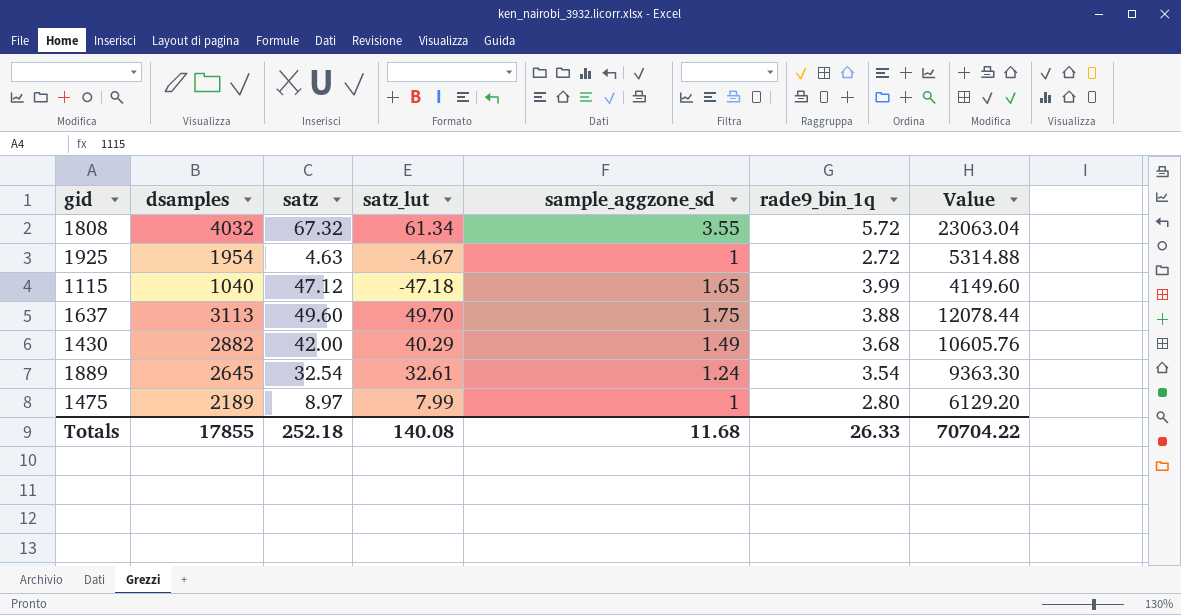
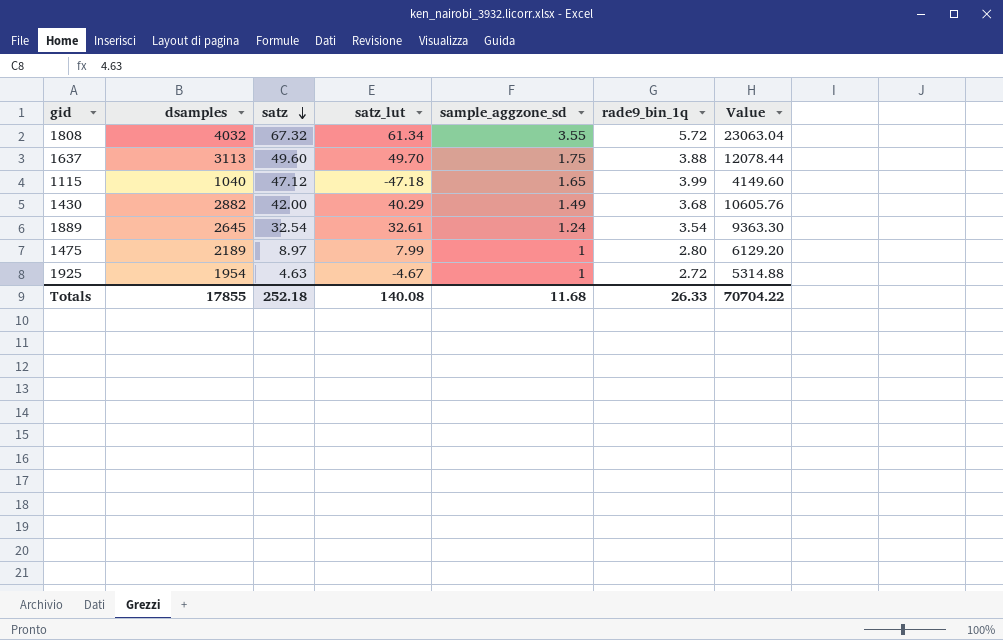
row order: none -> satz descending

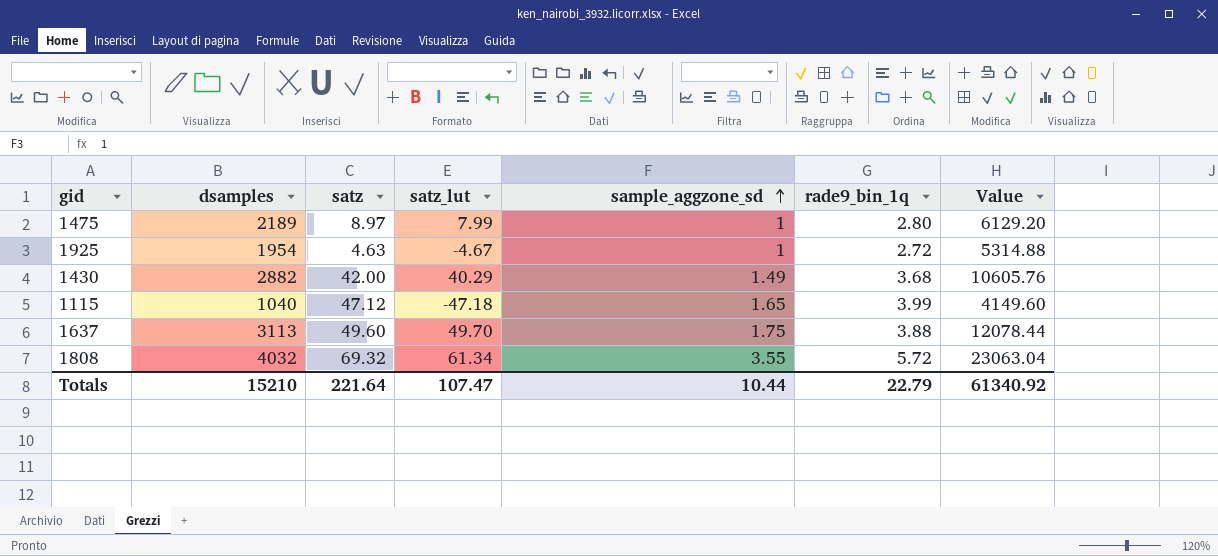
row order: satz descending -> sample_aggzone_sd ascending
row 1889: 2645 | 32.54 | 32.61 | 1.24 | 3.54 | 9363.30 -> none
1808 | satz: 67.32 -> 69.32
Totals | dsamples: 17855 -> 15210
Totals | satz: 252.18 -> 221.64
Totals | satz_lut: 140.08 -> 107.47
Totals | sample_aggzone_sd: 11.68 -> 10.44
Totals | rade9_bin_1q: 26.33 -> 22.79
Totals | Value: 70704.22 -> 61340.92

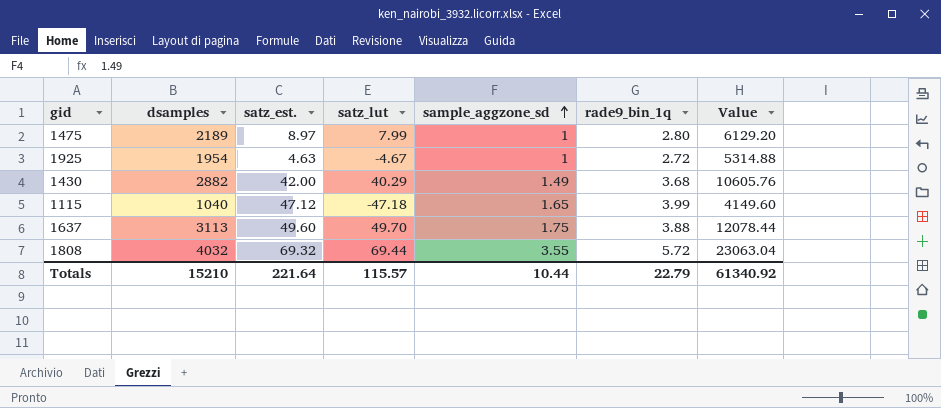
column name: satz -> satz_est.
1808 | satz_lut: 61.34 -> 69.44
Totals | satz_lut: 107.47 -> 115.57

